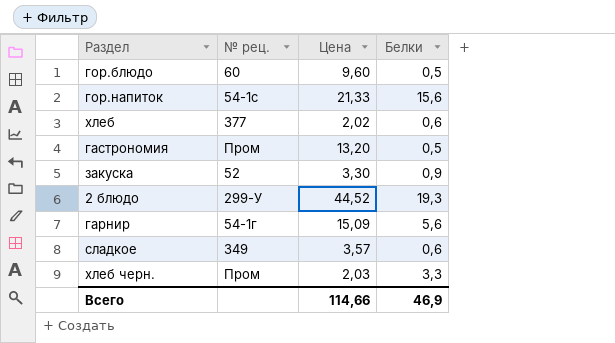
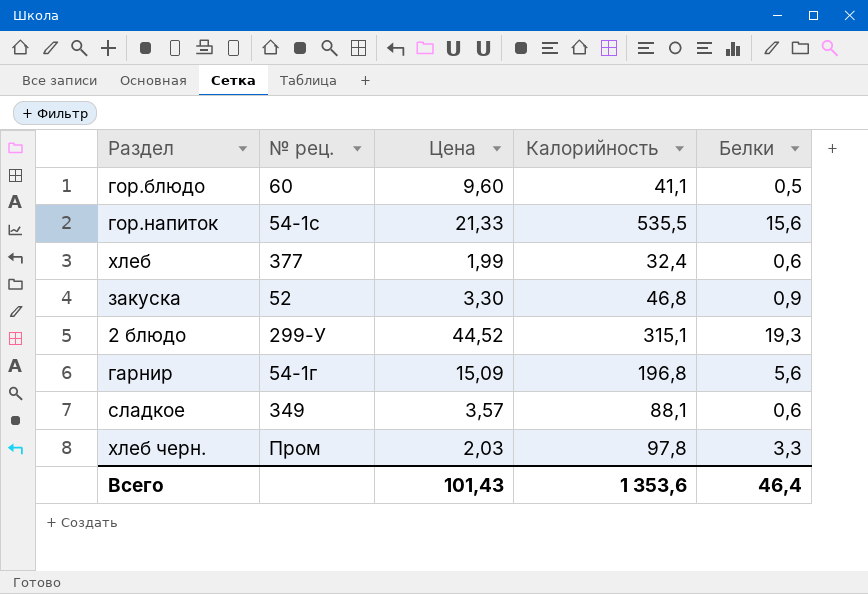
column Калорийность | position: none -> 4
row гастрономия: Пром | 13,20 | 0,5 -> none
хлеб | Цена: 2,02 -> 1,99
Всего | Цена: 114,66 -> 101,43
Всего | Белки: 46,9 -> 46,4

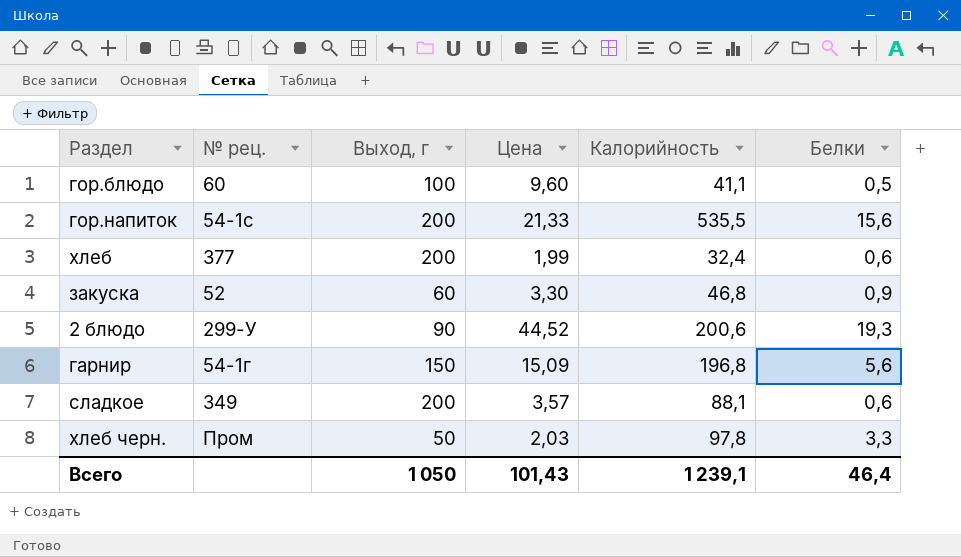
column Выход, г | position: none -> 3
2 блюдо | Калорийность: 315,1 -> 200,6
Всего | Калорийность: 1 353,6 -> 1 239,1

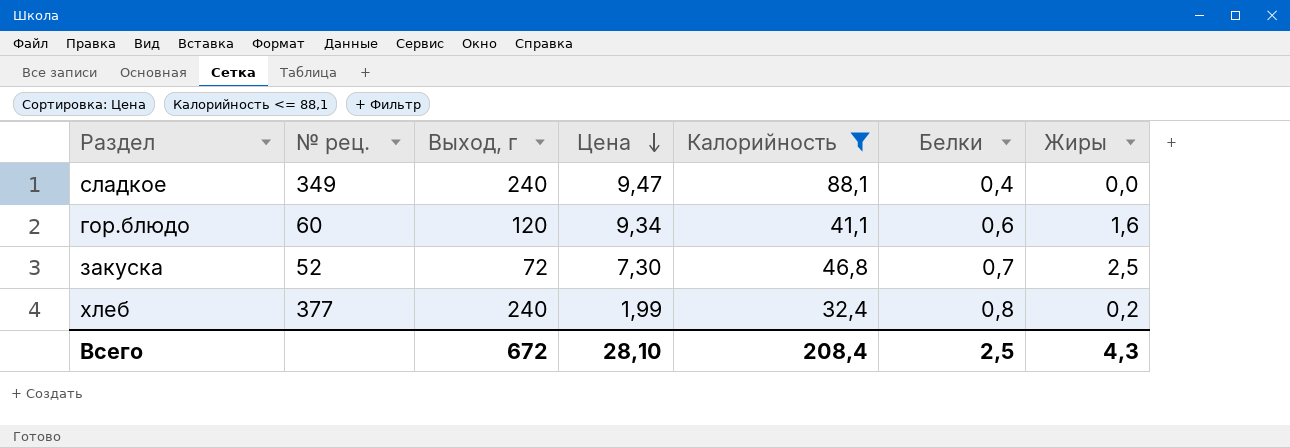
filter: none -> Калорийность <= 88,1
row order: none -> Цена descending
column Жиры | position: none -> 7
сладкое | Выход, г: 200 -> 240
сладкое | Цена: 3,57 -> 9,47
сладкое | Белки: 0,6 -> 0,4
гор.блюдо | Выход, г: 100 -> 120
гор.блюдо | Цена: 9,60 -> 9,34
гор.блюдо | Белки: 0,5 -> 0,6
закуска | Выход, г: 60 -> 72
закуска | Цена: 3,30 -> 7,30
закуска | Белки: 0,9 -> 0,7
хлеб | Выход, г: 200 -> 240
хлеб | Белки: 0,6 -> 0,8
Всего | Выход, г: 1 050 -> 672
Всего | Цена: 101,43 -> 28,10
Всего | Калорийность: 1 239,1 -> 208,4
Всего | Белки: 46,4 -> 2,5

